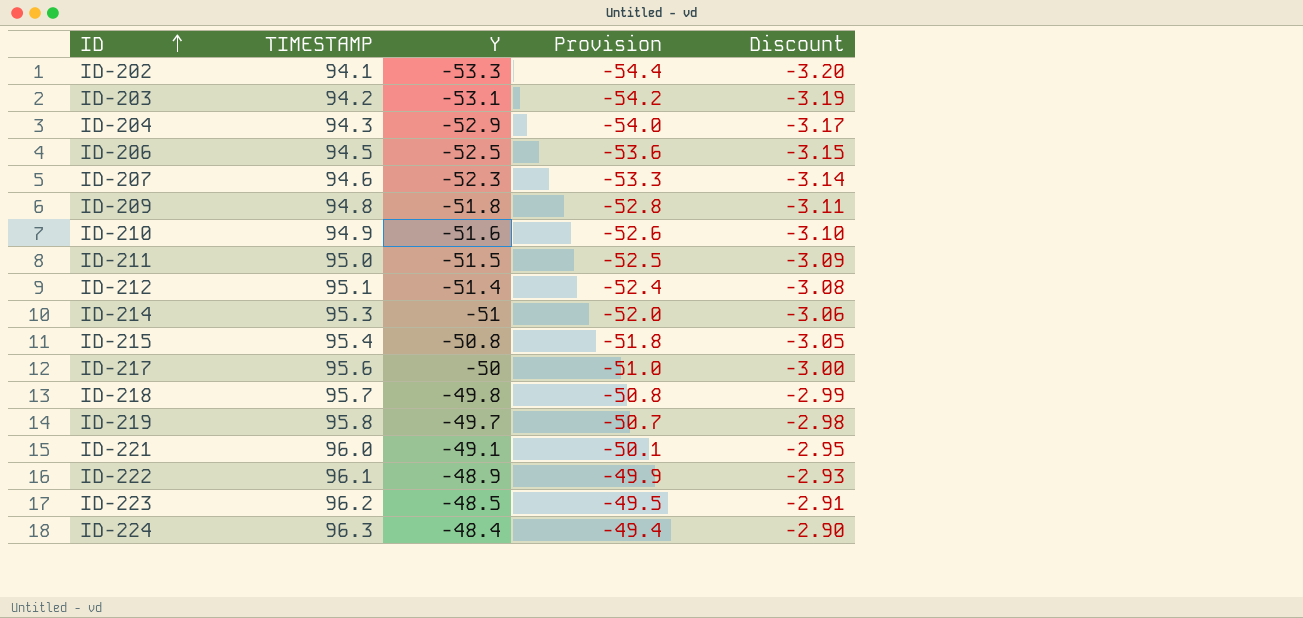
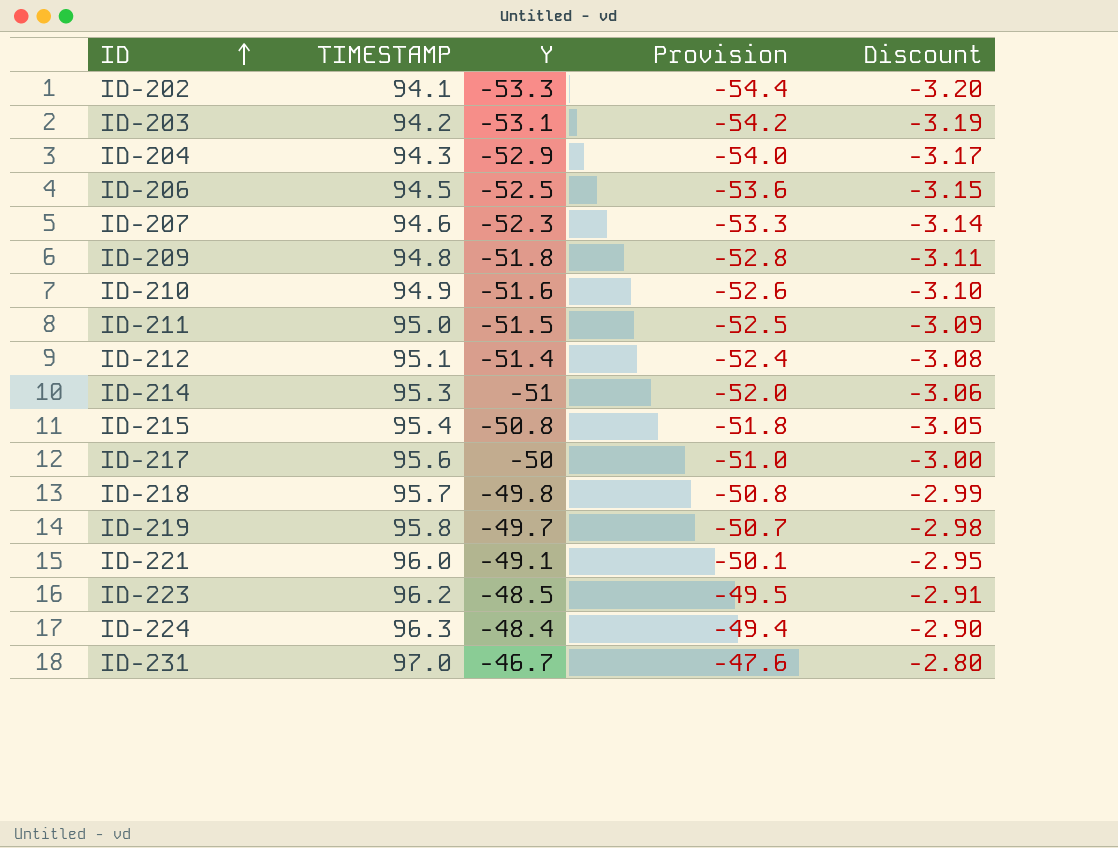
row ID-222: 96.1 | -48.9 | -49.9 | -2.93 -> none
row ID-231: none -> 97.0 | -46.7 | -47.6 | -2.80

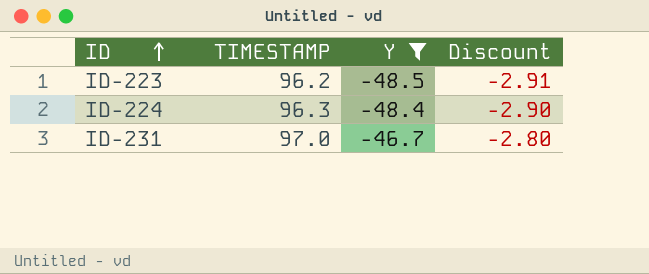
filter: none -> Y >= -48.5
column Provision | formula: [Y] * 1.02 -> none

